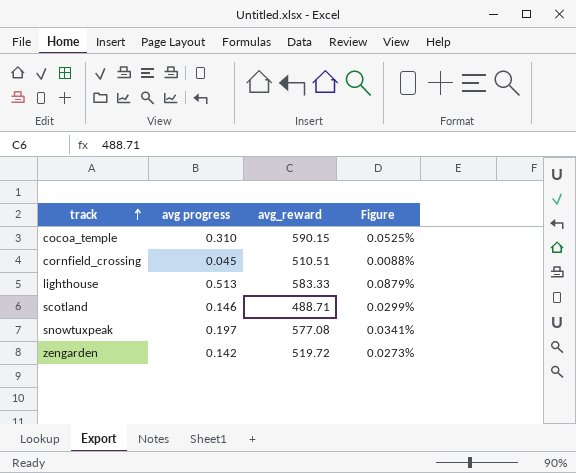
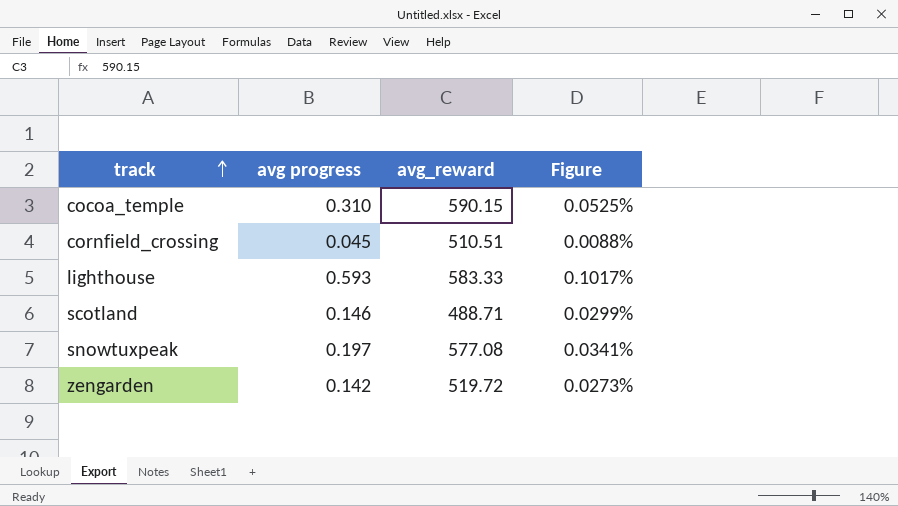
lighthouse | avg progress: 0.513 -> 0.593
lighthouse | Figure: 0.0879% -> 0.1017%

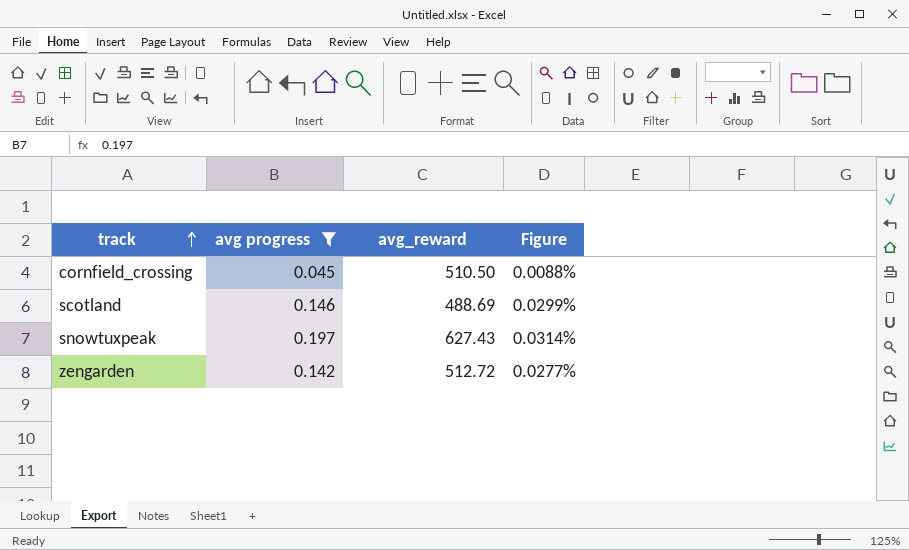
filter: none -> avg progress <= 0.197
cornfield_crossing | avg_reward: 510.51 -> 510.50
scotland | avg_reward: 488.71 -> 488.69
snowtuxpeak | avg_reward: 577.08 -> 627.43
snowtuxpeak | Figure: 0.0341% -> 0.0314%
zengarden | avg_reward: 519.72 -> 512.72
zengarden | Figure: 0.0273% -> 0.0277%

